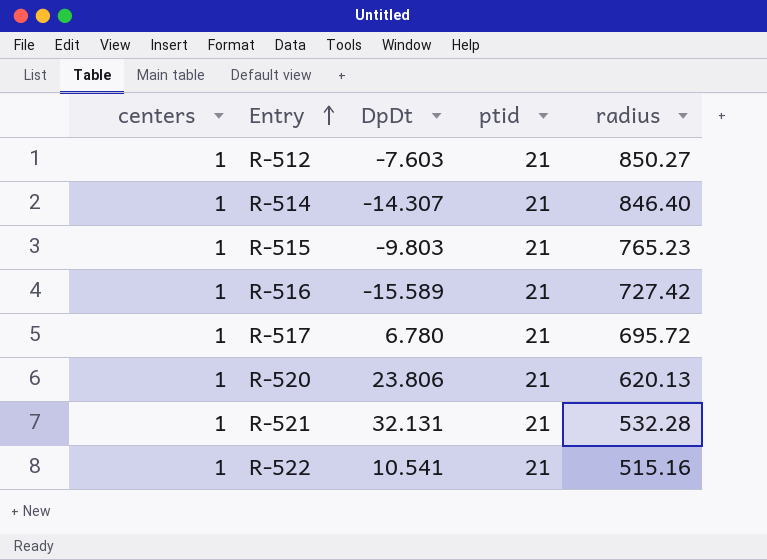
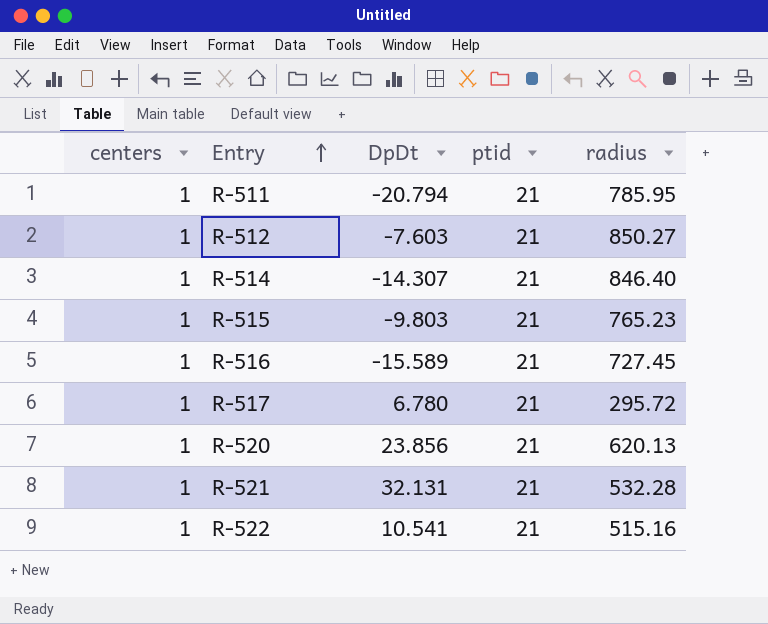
row R-511: none -> 1 | -20.794 | 21 | 785.95
R-516 | radius: 727.42 -> 727.45
R-517 | radius: 695.72 -> 295.72
R-520 | DpDt: 23.806 -> 23.856

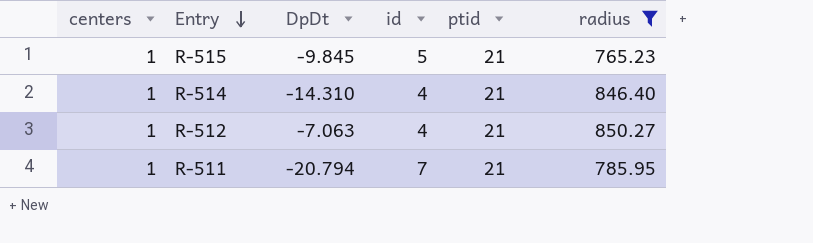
filter: none -> radius >= 765.23
row order: Entry ascending -> Entry descending
column id | position: none -> 4
R-515 | DpDt: -9.803 -> -9.845
R-514 | DpDt: -14.307 -> -14.310
R-512 | DpDt: -7.603 -> -7.063

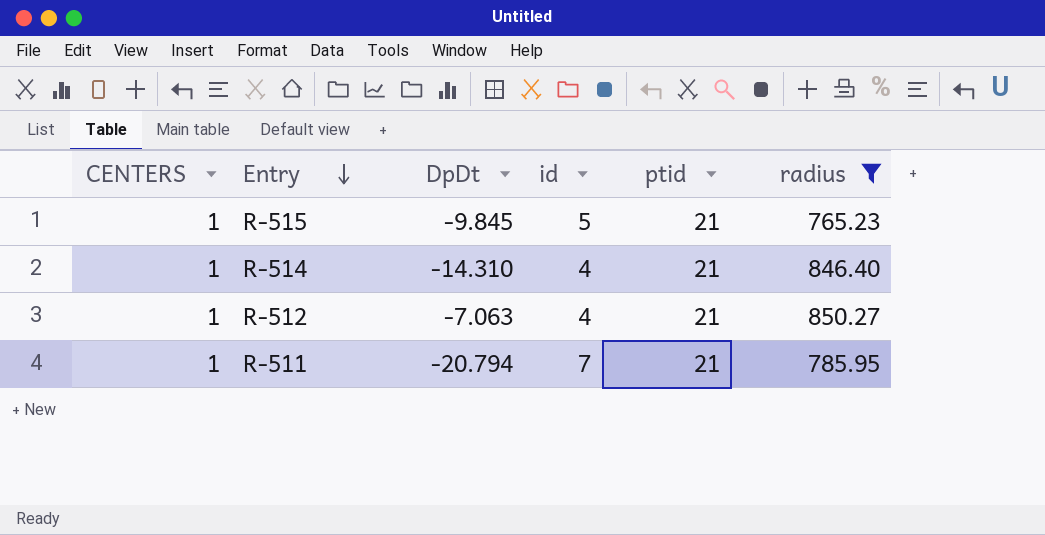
column name: centers -> CENTERS

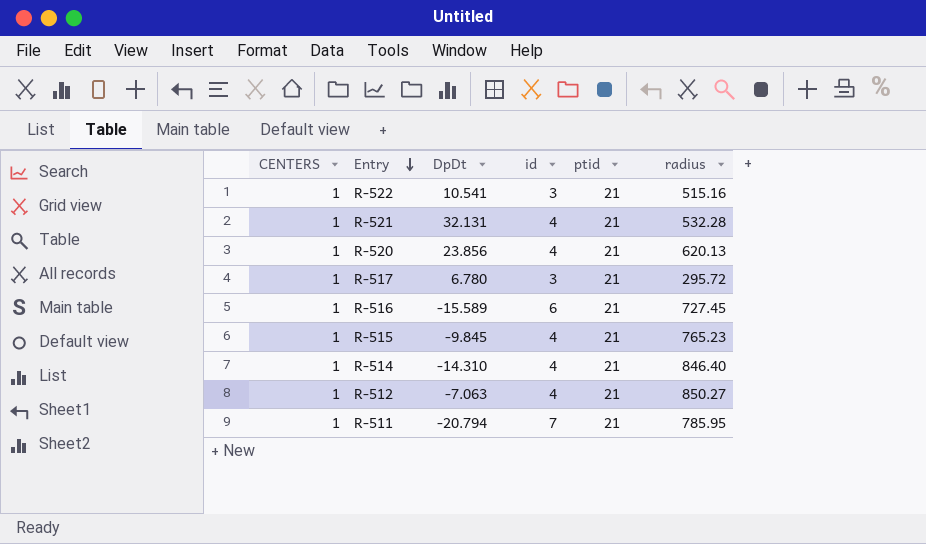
filter: radius >= 765.23 -> none
R-515 | id: 5 -> 4

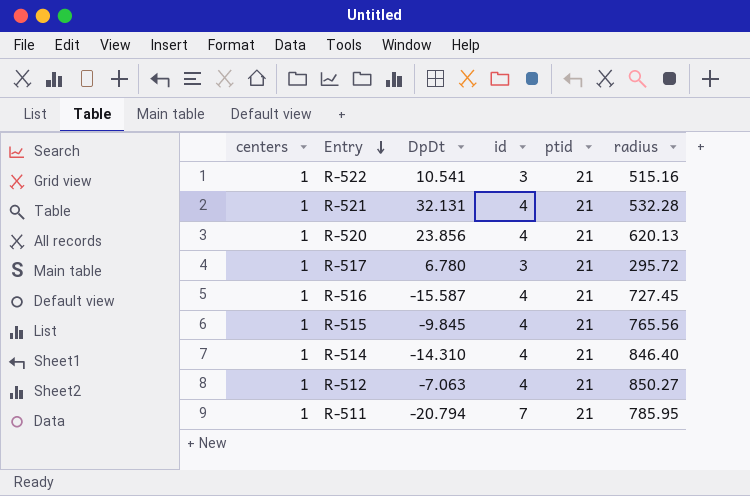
column name: CENTERS -> centers
R-516 | DpDt: -15.589 -> -15.587
R-516 | id: 6 -> 4
R-515 | radius: 765.23 -> 765.56

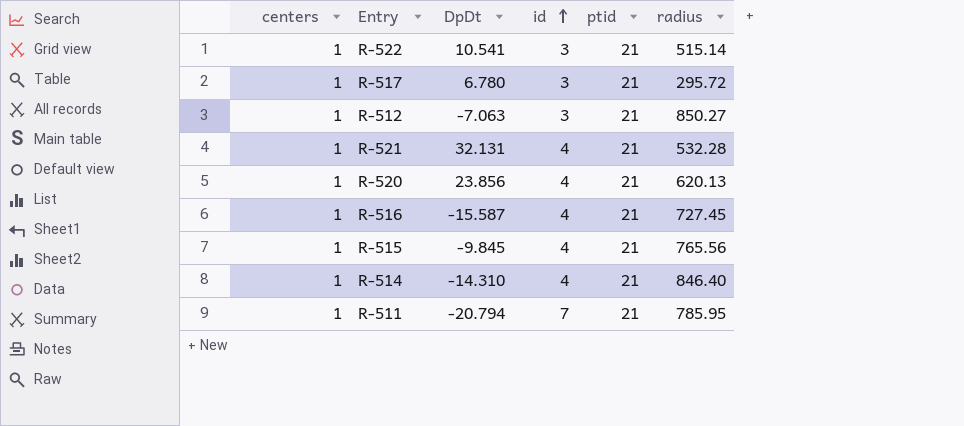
row order: Entry descending -> id ascending
R-522 | radius: 515.16 -> 515.14
R-512 | id: 4 -> 3

